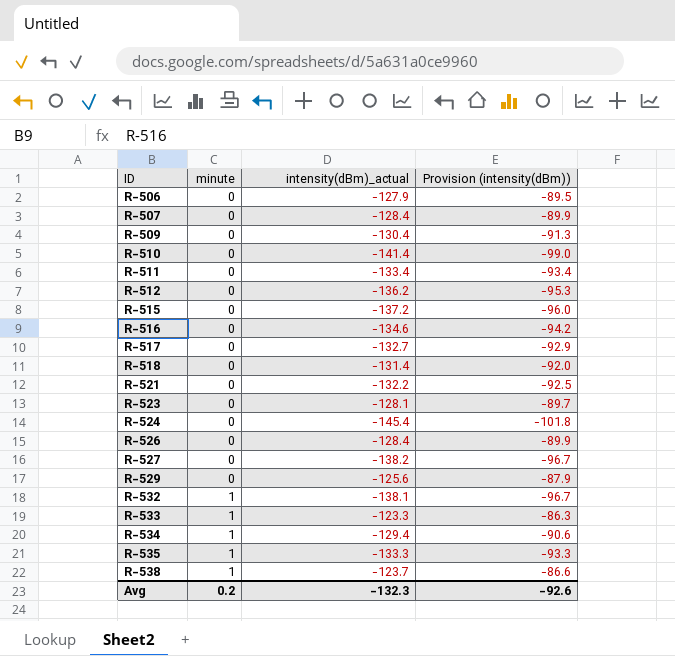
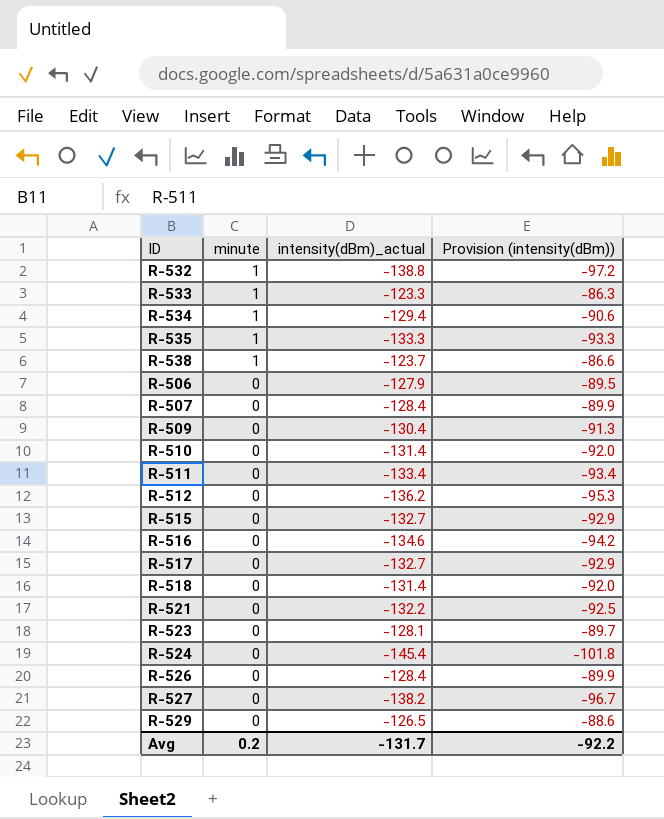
row order: ID ascending -> minute descending
R-532 | intensity(dBm)_actual: -138.1 -> -138.8
R-532 | Provision (intensity(dBm)): -96.7 -> -97.2
R-510 | intensity(dBm)_actual: -141.4 -> -131.4
R-510 | Provision (intensity(dBm)): -99.0 -> -92.0
R-515 | intensity(dBm)_actual: -137.2 -> -132.7
R-515 | Provision (intensity(dBm)): -96.0 -> -92.9
R-529 | intensity(dBm)_actual: -125.6 -> -126.5
R-529 | Provision (intensity(dBm)): -87.9 -> -88.6
Avg | intensity(dBm)_actual: -132.3 -> -131.7
Avg | Provision (intensity(dBm)): -92.6 -> -92.2

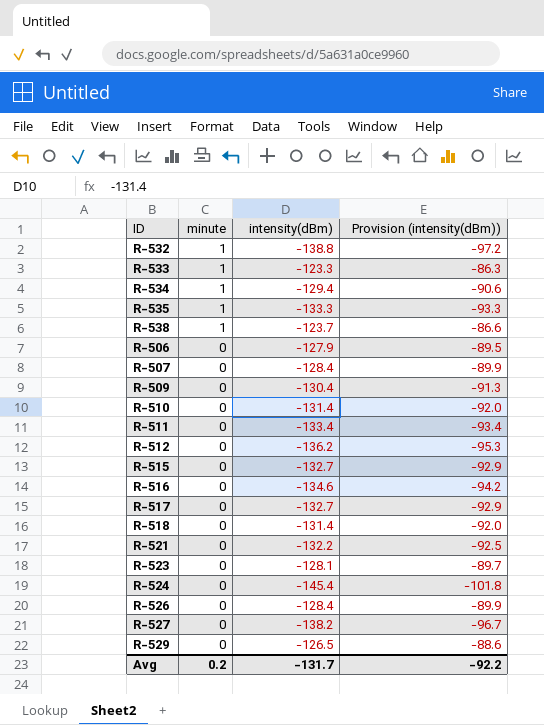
column name: intensity(dBm)_actual -> intensity(dBm)

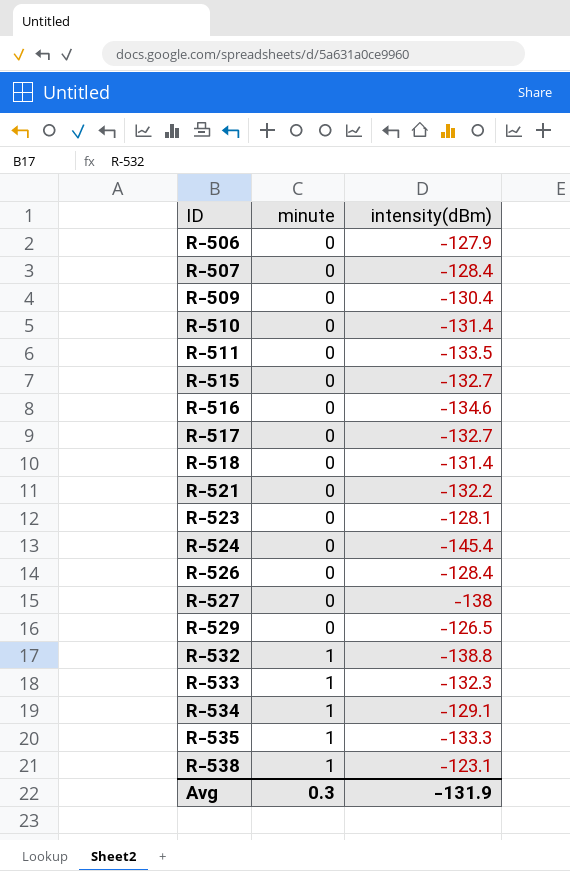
row order: minute descending -> ID ascending
column Provision (intensity(dBm)) | formula: [intensity(dBm)] * 0.7 -> none
row R-512: 0 | -136.2 | -95.3 -> none
R-511 | intensity(dBm): -133.4 -> -133.5
R-527 | intensity(dBm): -138.2 -> -138
R-533 | intensity(dBm): -123.3 -> -132.3
R-534 | intensity(dBm): -129.4 -> -129.1
R-538 | intensity(dBm): -123.7 -> -123.1
Avg | minute: 0.2 -> 0.3
Avg | intensity(dBm): -131.7 -> -131.9

